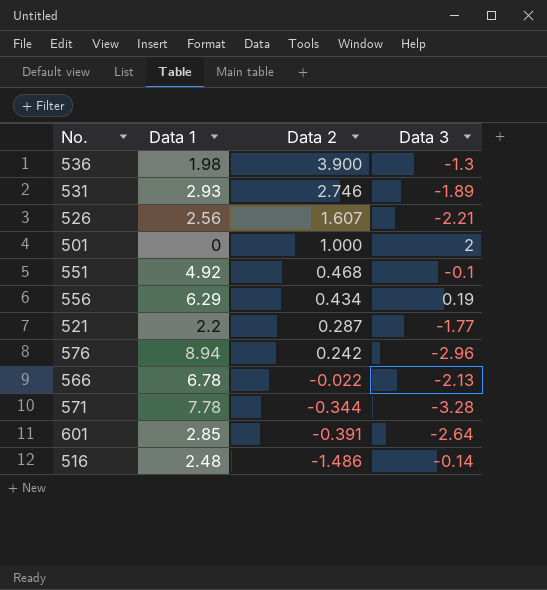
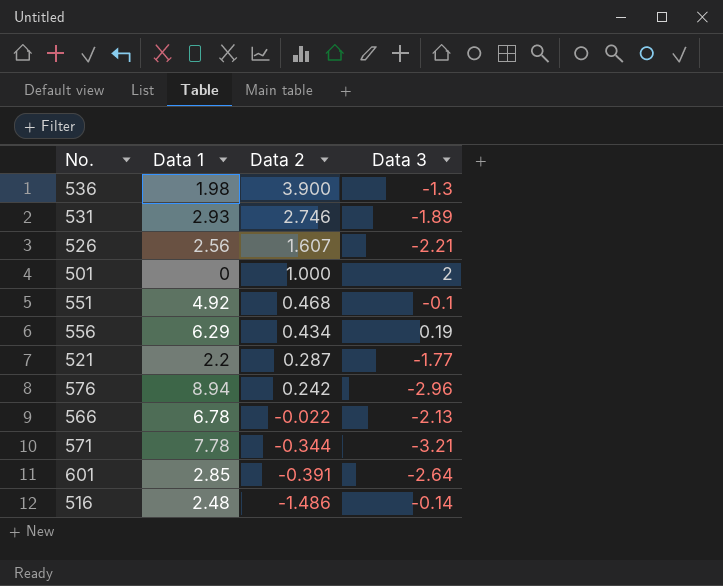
571 | Data 3: -3.28 -> -3.21

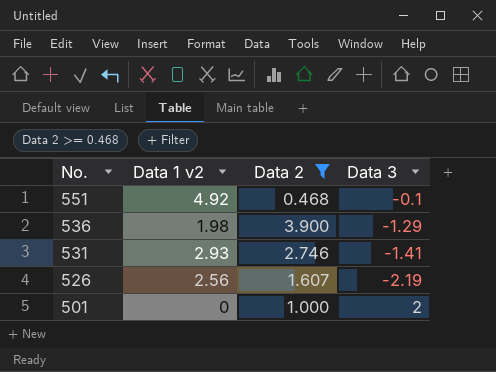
filter: none -> Data 2 >= 0.468
row order: Data 2 descending -> No. descending
column name: Data 1 -> Data 1 v2
536 | Data 3: -1.3 -> -1.29
531 | Data 3: -1.89 -> -1.41
526 | Data 3: -2.21 -> -2.19

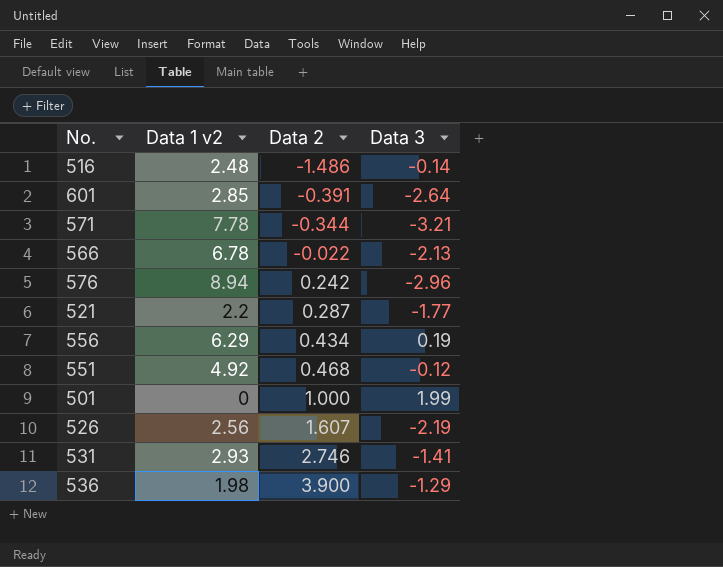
filter: Data 2 >= 0.468 -> none
row order: No. descending -> Data 2 ascending
551 | Data 3: -0.1 -> -0.12
501 | Data 3: 2 -> 1.99

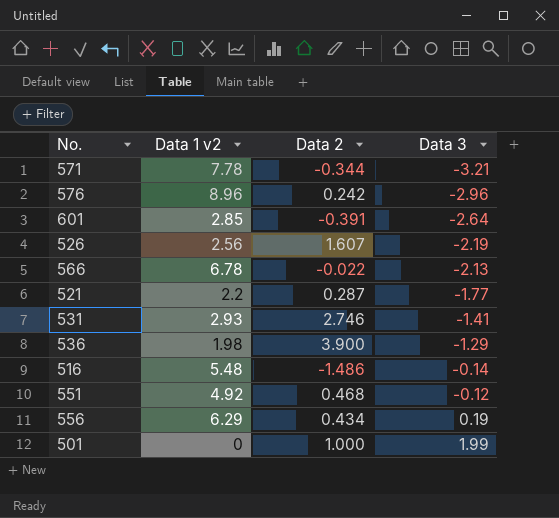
row order: Data 2 ascending -> Data 3 ascending
576 | Data 1 v2: 8.94 -> 8.96
516 | Data 1 v2: 2.48 -> 5.48

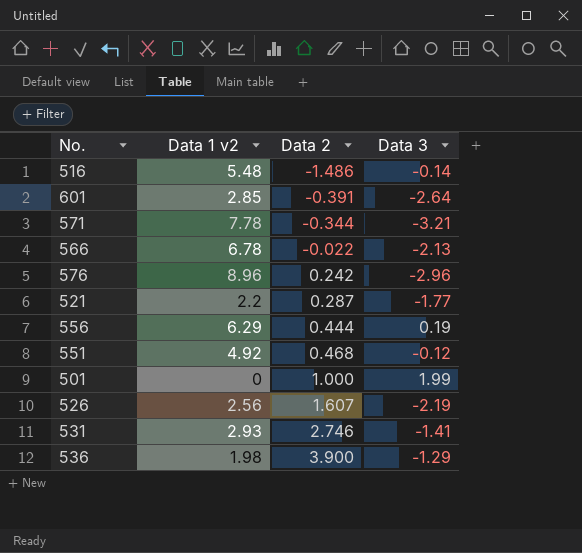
row order: Data 3 ascending -> Data 2 ascending
556 | Data 2: 0.434 -> 0.444

